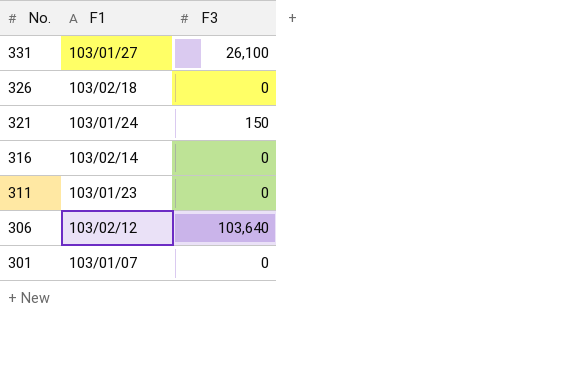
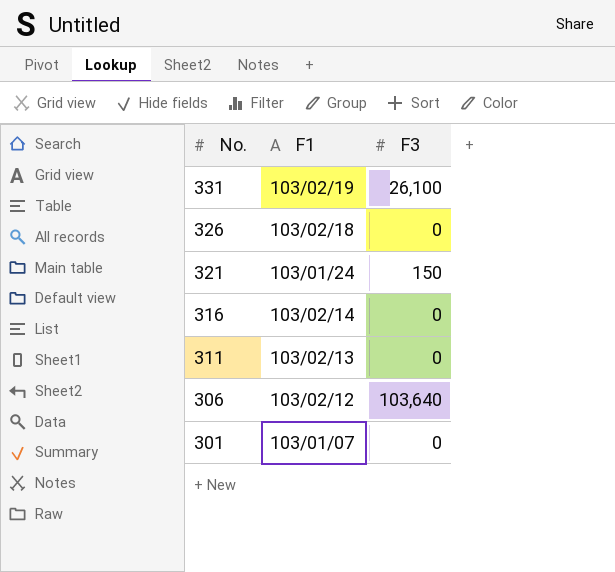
331 | F1: 103/01/27 -> 103/02/19
311 | F1: 103/01/23 -> 103/02/13

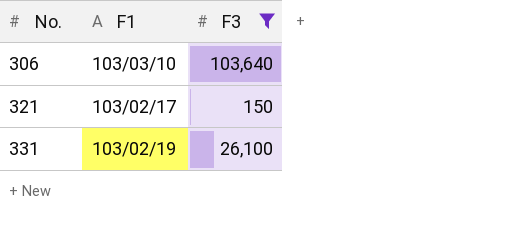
filter: none -> F3 != 0
row order: No. descending -> No. ascending
306 | F1: 103/02/12 -> 103/03/10
321 | F1: 103/01/24 -> 103/02/17

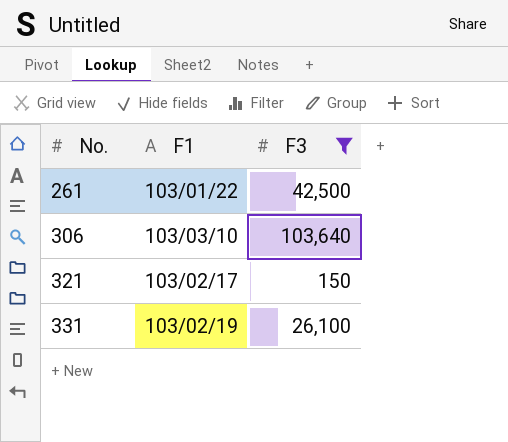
row 261: none -> 103/01/22 | 42,500

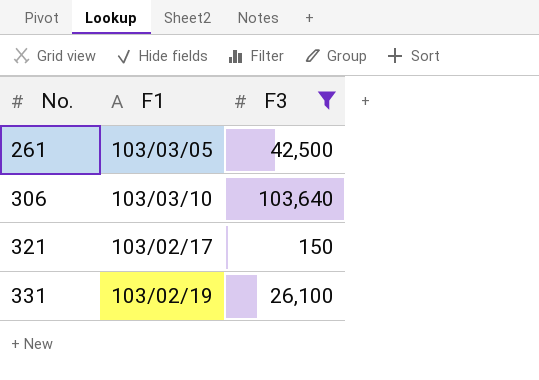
261 | F1: 103/01/22 -> 103/03/05

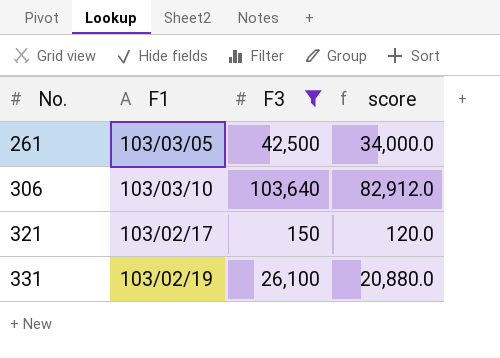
column score | formula: none -> [F3] * 0.8

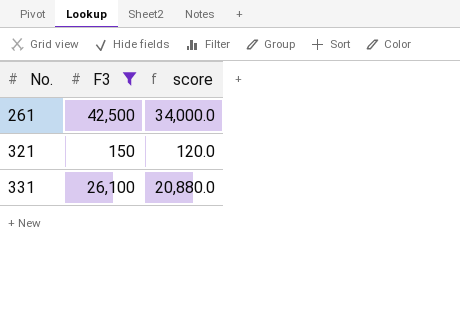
column F1 | position: 2 -> none
row 306: 103/03/10 | 103,640 | 82,912.0 -> none

